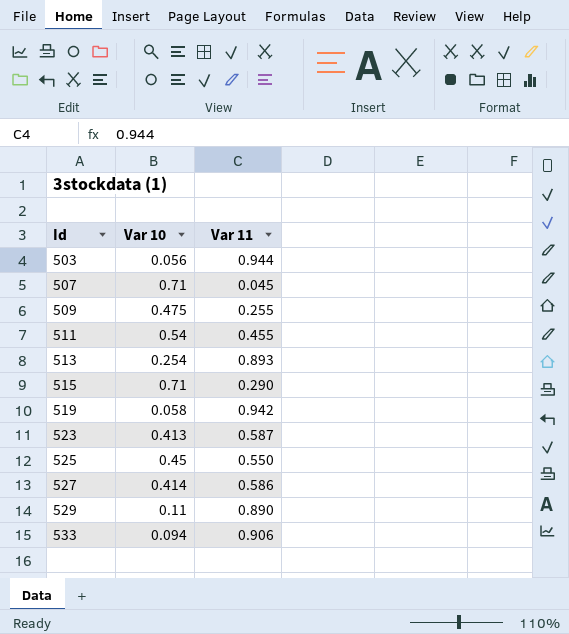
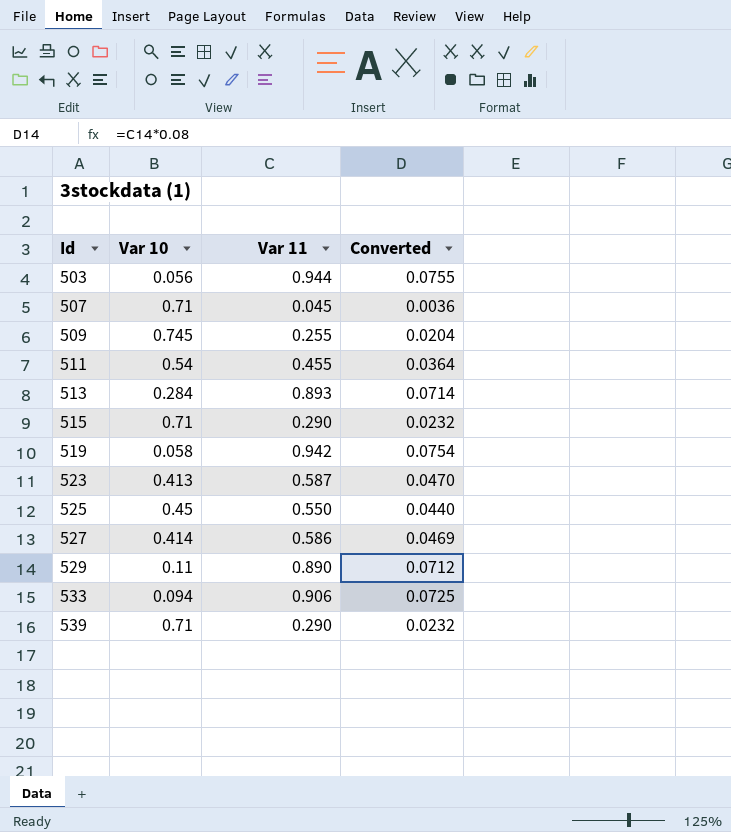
column Converted | formula: none -> [Var 11] * 0.08
509 | Var 10: 0.475 -> 0.745
513 | Var 10: 0.254 -> 0.284
row 539: none -> 0.71 | 0.290 | 0.0232

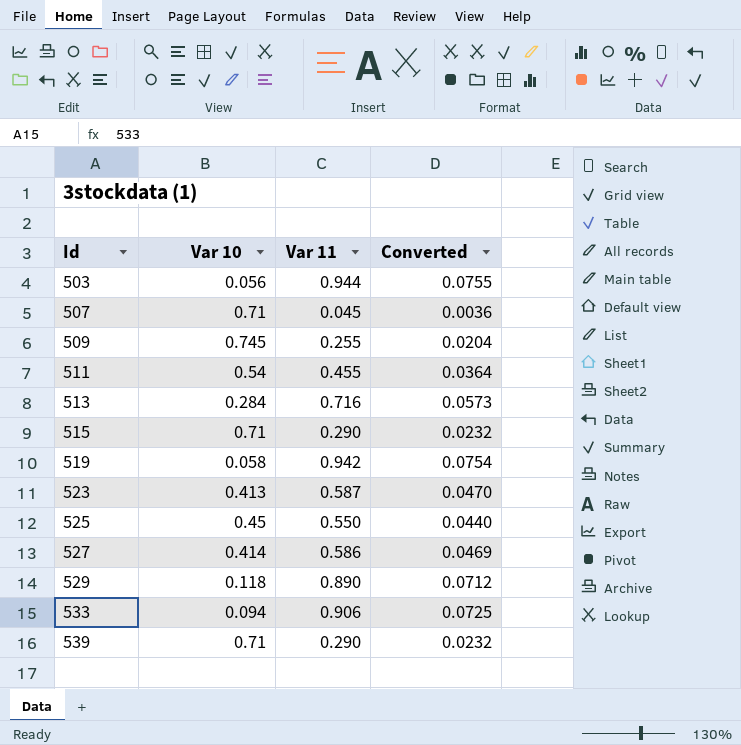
513 | Var 11: 0.893 -> 0.716
513 | Converted: 0.0714 -> 0.0573
529 | Var 10: 0.11 -> 0.118

